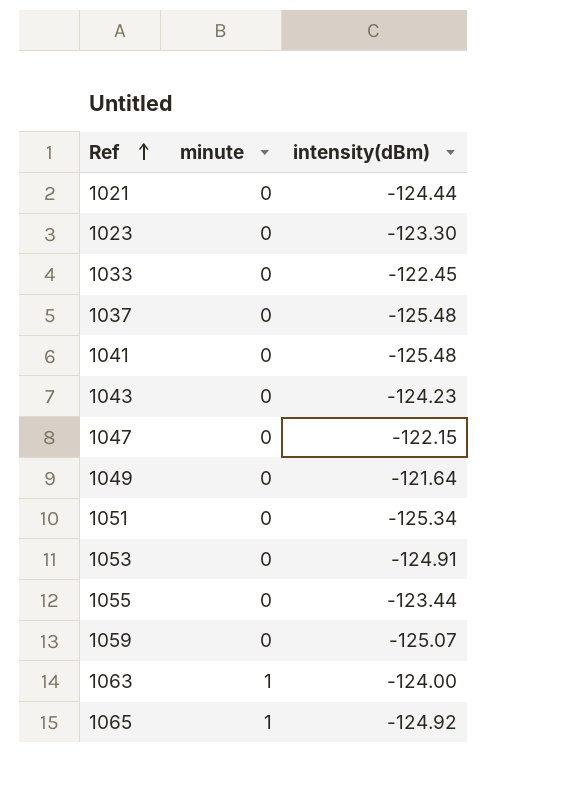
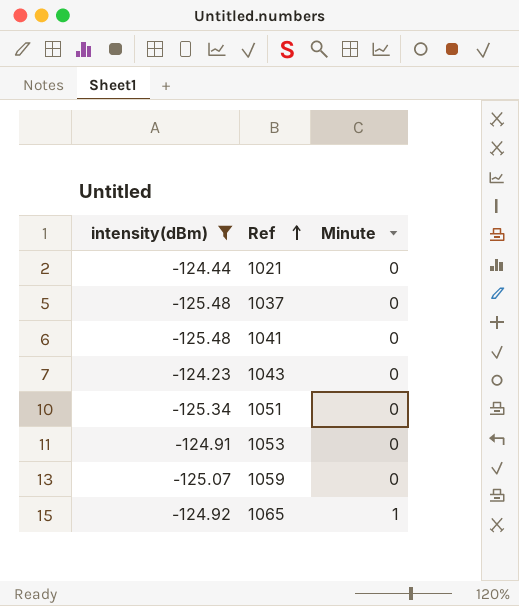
filter: none -> intensity(dBm) <= -124.23
column intensity(dBm) | position: 3 -> 1
column name: minute -> Minute

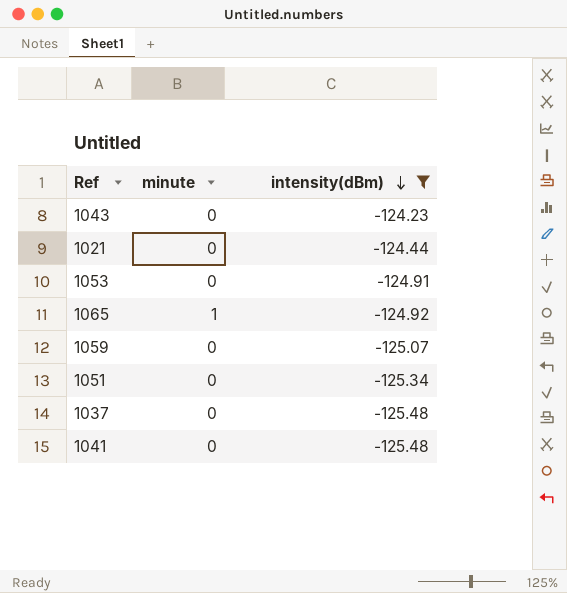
row order: Ref ascending -> intensity(dBm) descending
column name: Minute -> minute
column intensity(dBm) | position: 1 -> 3

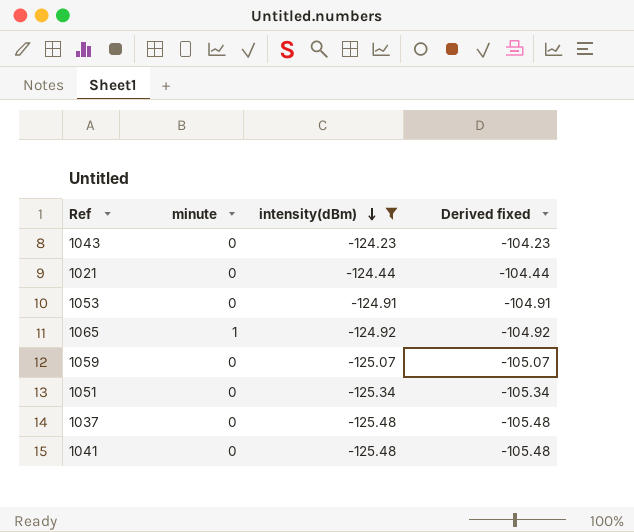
column Derived fixed | formula: none -> [intensity(dBm)] + 20

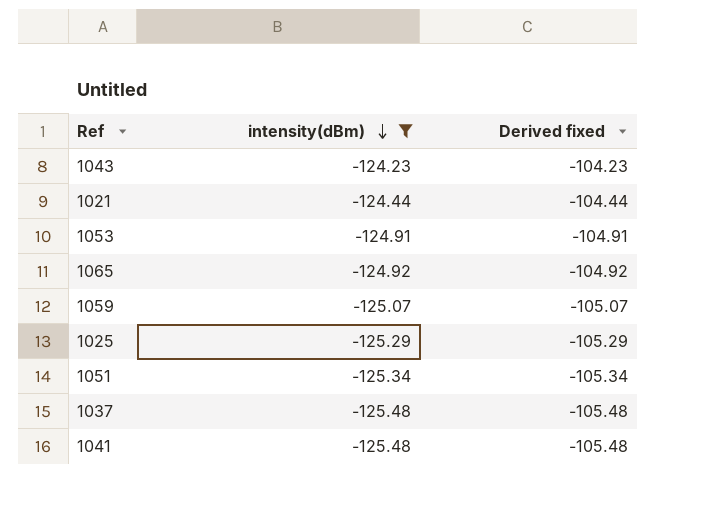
column minute | position: 2 -> none
row 1025: none -> -125.29 | -105.29

